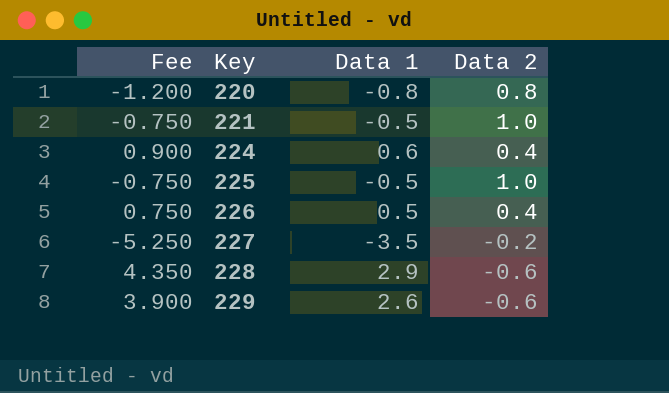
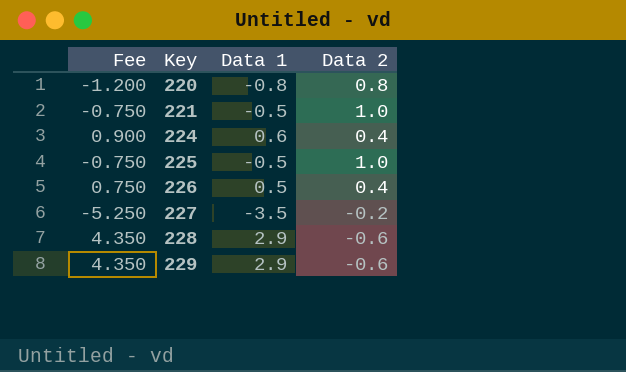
229 | Fee: 3.900 -> 4.350
229 | Data 1: 2.6 -> 2.9

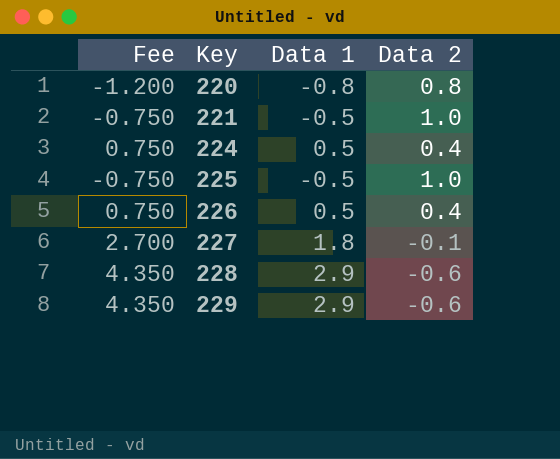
224 | Fee: 0.900 -> 0.750
224 | Data 1: 0.6 -> 0.5
227 | Fee: -5.250 -> 2.700
227 | Data 1: -3.5 -> 1.8
227 | Data 2: -0.2 -> -0.1

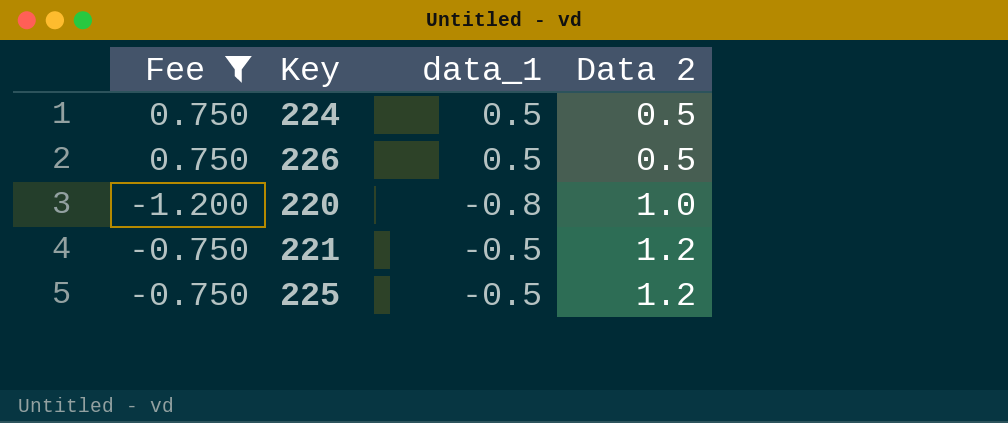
filter: none -> Fee <= 0.750
row order: Key ascending -> Data 2 ascending
column name: Data 1 -> data_1
224 | Data 2: 0.4 -> 0.5
226 | Data 2: 0.4 -> 0.5
220 | Data 2: 0.8 -> 1.0
221 | Data 2: 1.0 -> 1.2
225 | Data 2: 1.0 -> 1.2

